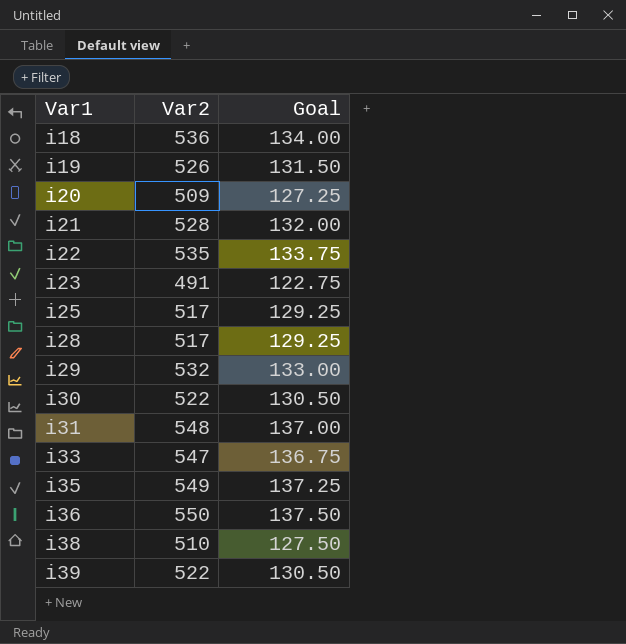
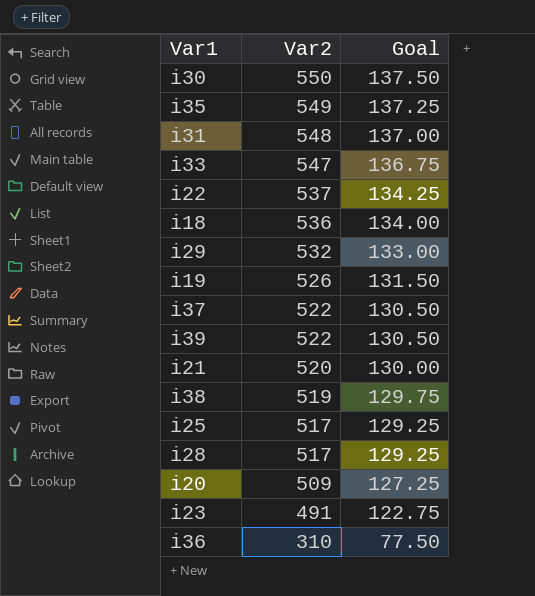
row order: Var1 ascending -> Var2 descending
i30 | Var2: 522 -> 550
i30 | Goal: 130.50 -> 137.50
i22 | Var2: 535 -> 537
i22 | Goal: 133.75 -> 134.25
row i37: none -> 522 | 130.50
i21 | Var2: 528 -> 520
i21 | Goal: 132.00 -> 130.00
i38 | Var2: 510 -> 519
i38 | Goal: 127.50 -> 129.75
i36 | Var2: 550 -> 310
i36 | Goal: 137.50 -> 77.50

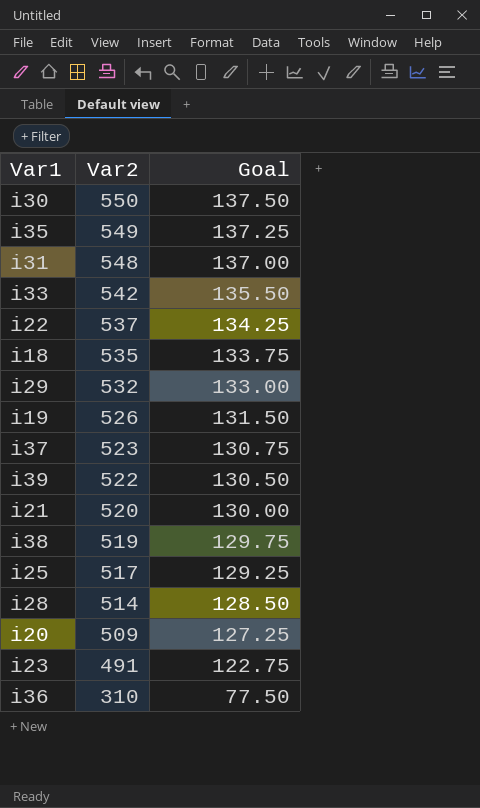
i33 | Var2: 547 -> 542
i33 | Goal: 136.75 -> 135.50
i18 | Var2: 536 -> 535
i18 | Goal: 134.00 -> 133.75
i37 | Var2: 522 -> 523
i37 | Goal: 130.50 -> 130.75
i28 | Var2: 517 -> 514
i28 | Goal: 129.25 -> 128.50

